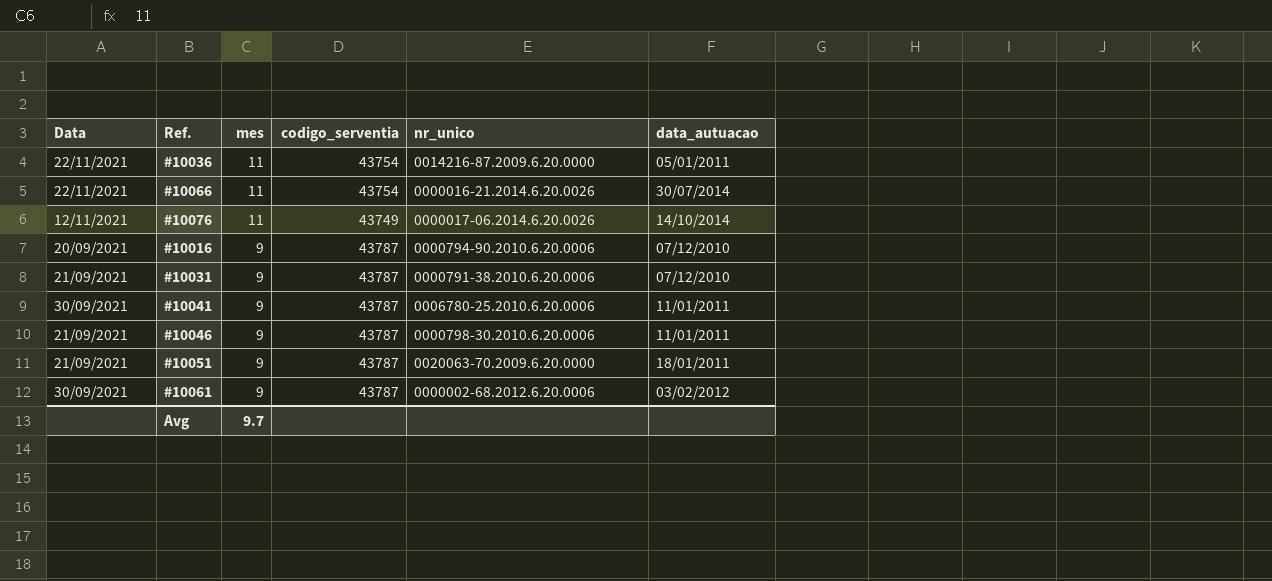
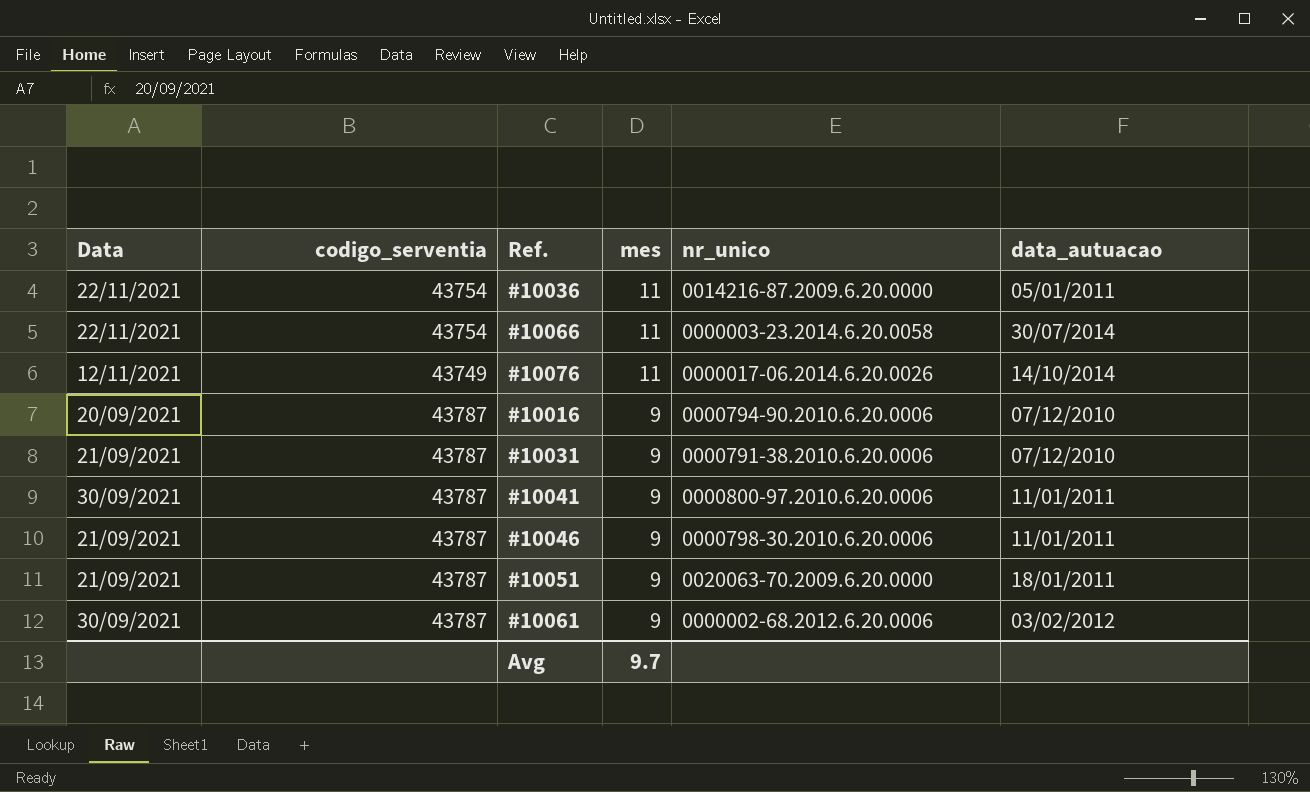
column codigo_serventia | position: 4 -> 2
#10066 | nr_unico: 0000016-21.2014.6.20.0026 -> 0000003-23.2014.6.20.0058
#10041 | nr_unico: 0006780-25.2010.6.20.0006 -> 0000800-97.2010.6.20.0006

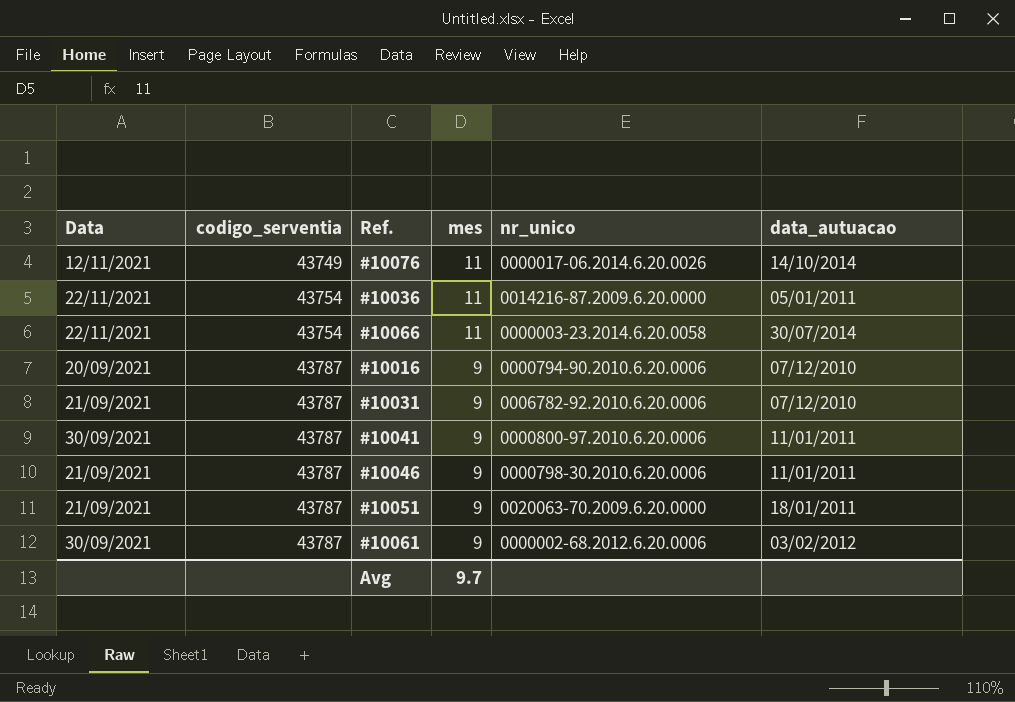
row order: mes descending -> codigo_serventia ascending
#10031 | nr_unico: 0000791-38.2010.6.20.0006 -> 0006782-92.2010.6.20.0006

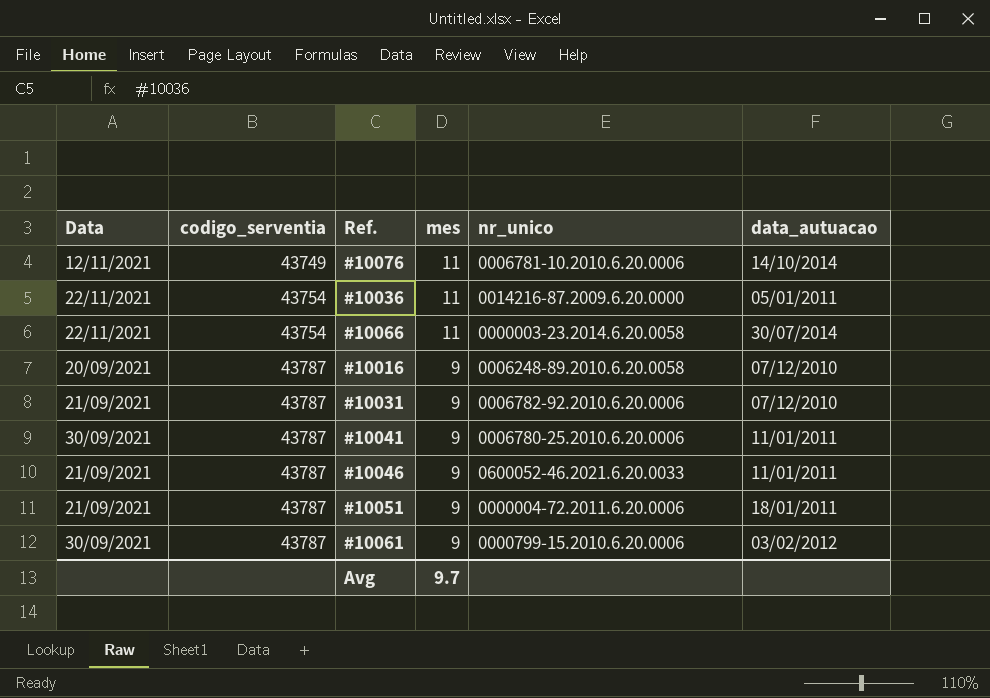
#10076 | nr_unico: 0000017-06.2014.6.20.0026 -> 0006781-10.2010.6.20.0006
#10016 | nr_unico: 0000794-90.2010.6.20.0006 -> 0006248-89.2010.6.20.0058
#10041 | nr_unico: 0000800-97.2010.6.20.0006 -> 0006780-25.2010.6.20.0006
#10046 | nr_unico: 0000798-30.2010.6.20.0006 -> 0600052-46.2021.6.20.0033
#10051 | nr_unico: 0020063-70.2009.6.20.0000 -> 0000004-72.2011.6.20.0006
#10061 | nr_unico: 0000002-68.2012.6.20.0006 -> 0000799-15.2010.6.20.0006

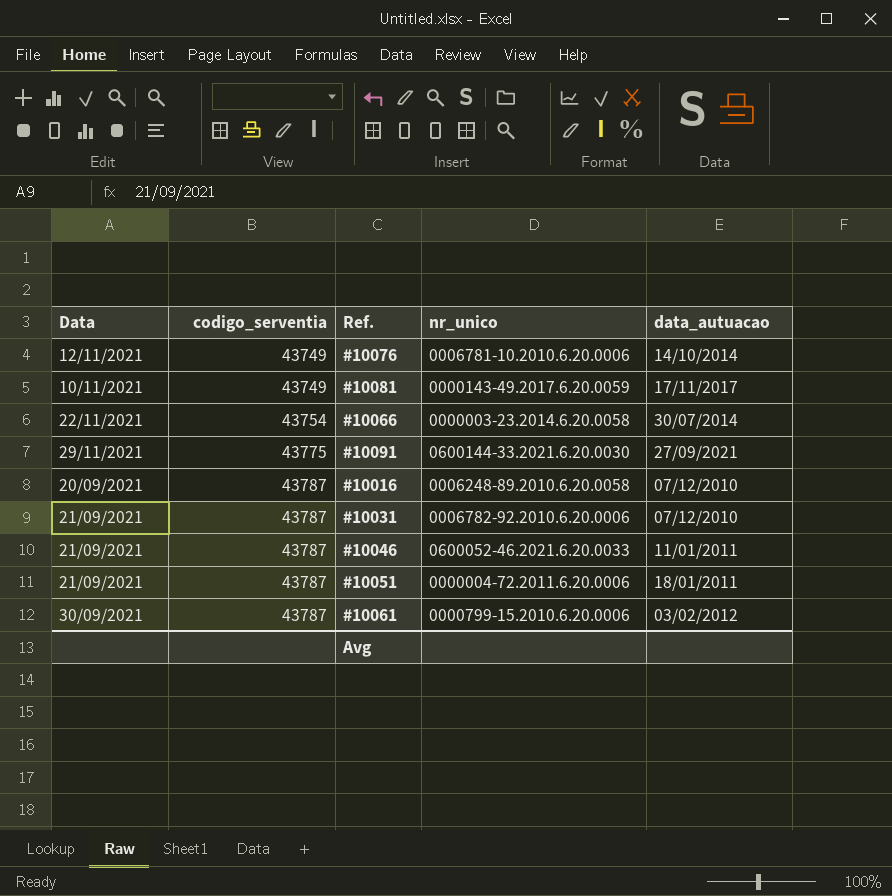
column mes | position: 4 -> none
row #10036: 22/11/2021 | 43754 | 11 | 0014216-87.2009.6.20.0000 | 05/01/2011 -> none
row #10041: 30/09/2021 | 43787 | 9 | 0006780-25.2010.6.20.0006 | 11/01/2011 -> none
row #10081: none -> 10/11/2021 | 43749 | 0000143-49.2017.6.20.0059 | 17/11/2017
row #10091: none -> 29/11/2021 | 43775 | 0600144-33.2021.6.20.0030 | 27/09/2021

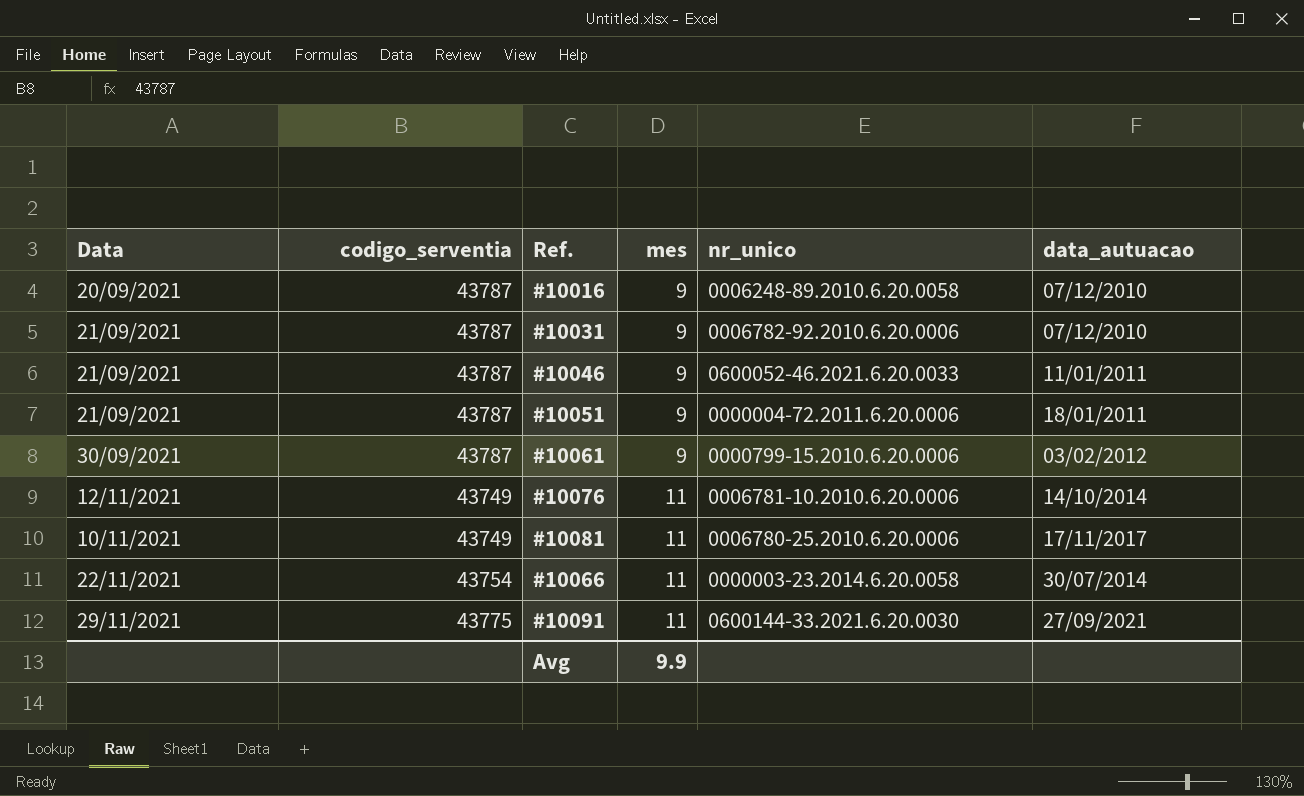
row order: codigo_serventia ascending -> mes ascending
column mes | position: none -> 4
#10081 | nr_unico: 0000143-49.2017.6.20.0059 -> 0006780-25.2010.6.20.0006

